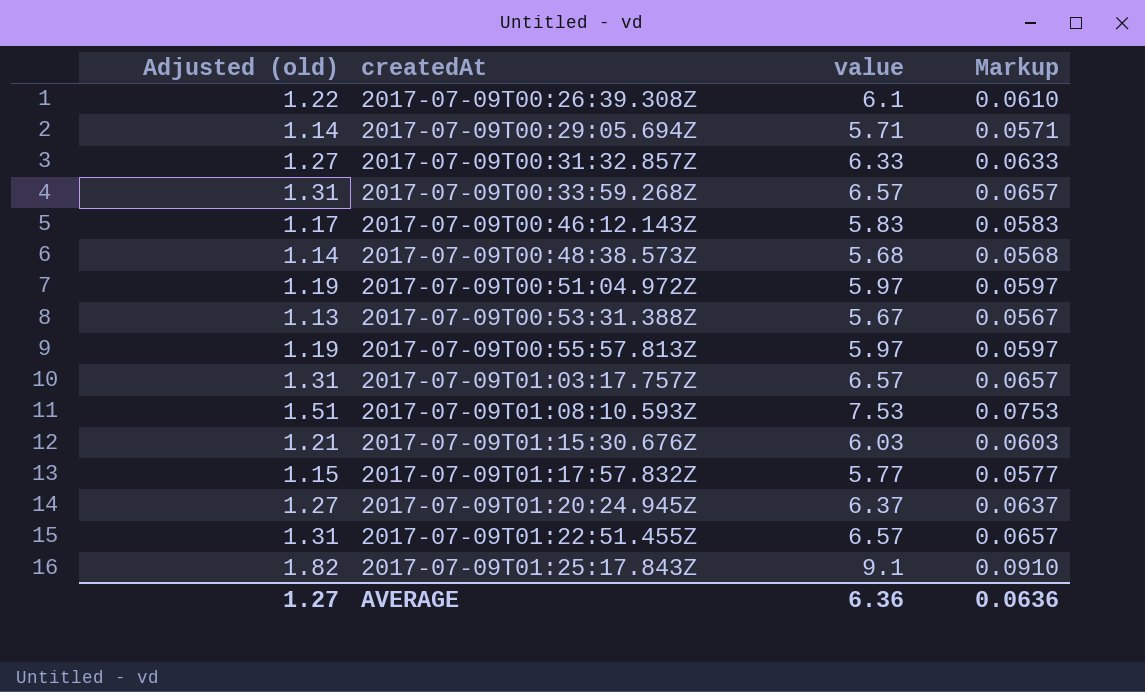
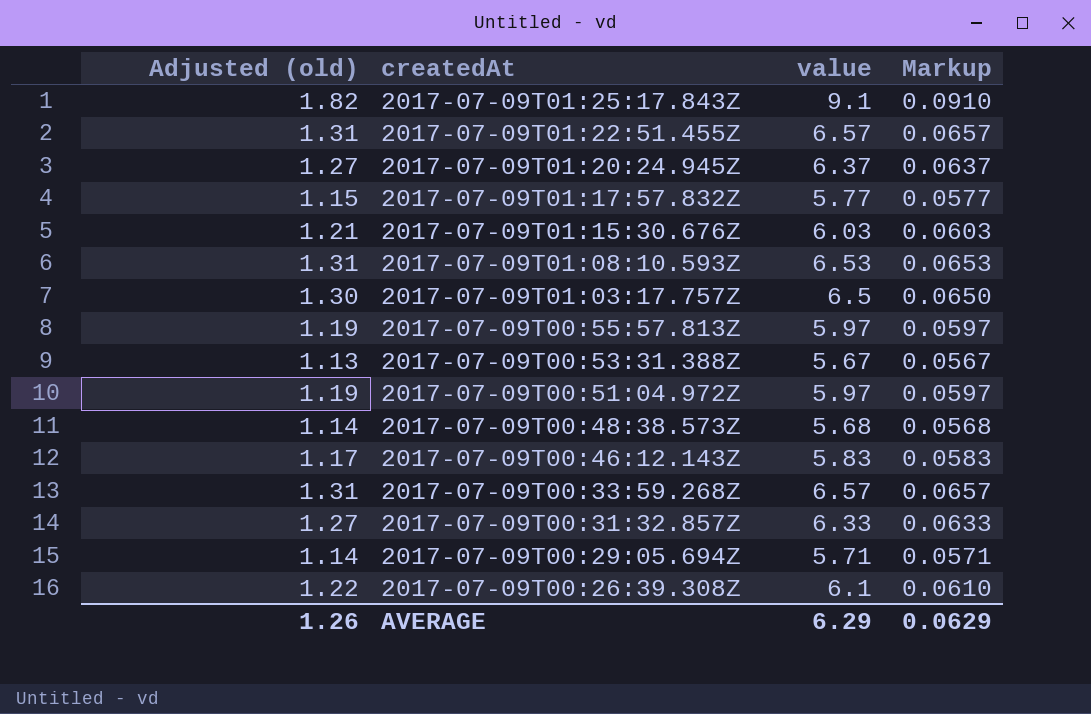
row order: createdAt ascending -> createdAt descending
2017-07-09T01:08:10.593Z | Adjusted (old): 1.51 -> 1.31
2017-07-09T01:08:10.593Z | value: 7.53 -> 6.53
2017-07-09T01:08:10.593Z | Markup: 0.0753 -> 0.0653
2017-07-09T01:03:17.757Z | Adjusted (old): 1.31 -> 1.30
2017-07-09T01:03:17.757Z | value: 6.57 -> 6.5
2017-07-09T01:03:17.757Z | Markup: 0.0657 -> 0.0650
AVERAGE | Adjusted (old): 1.27 -> 1.26
AVERAGE | value: 6.36 -> 6.29
AVERAGE | Markup: 0.0636 -> 0.0629

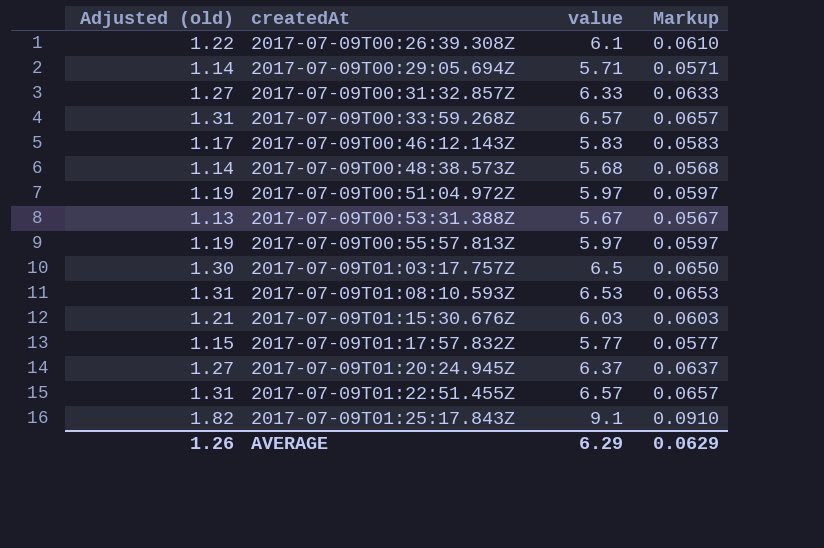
row order: createdAt descending -> createdAt ascending

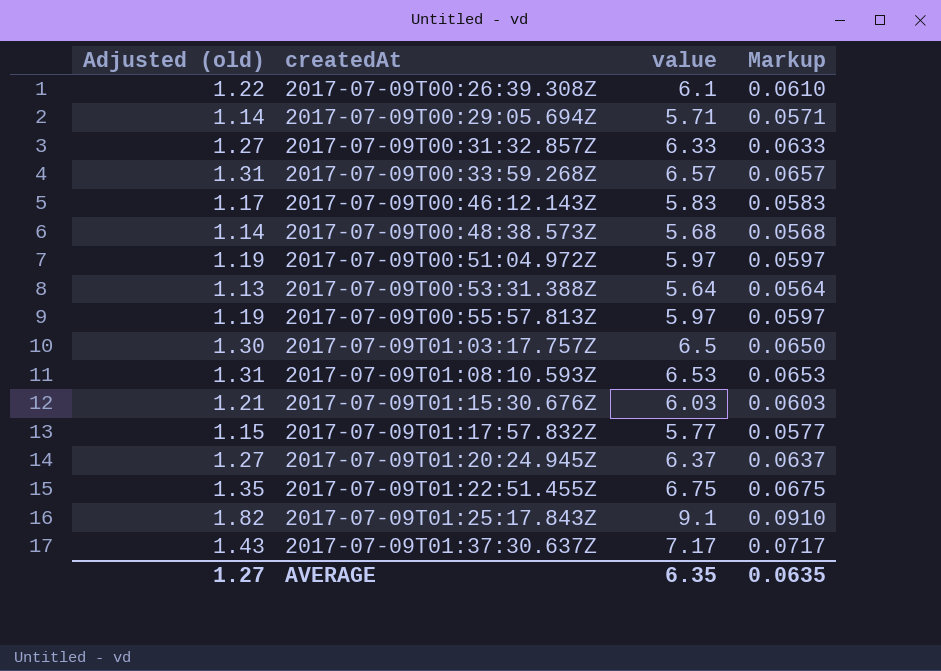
2017-07-09T00:53:31.388Z | value: 5.67 -> 5.64
2017-07-09T00:53:31.388Z | Markup: 0.0567 -> 0.0564
2017-07-09T01:22:51.455Z | Adjusted (old): 1.31 -> 1.35
2017-07-09T01:22:51.455Z | value: 6.57 -> 6.75
2017-07-09T01:22:51.455Z | Markup: 0.0657 -> 0.0675
row 2017-07-09T01:37:30.637Z: none -> 1.43 | 7.17 | 0.0717
AVERAGE | Adjusted (old): 1.26 -> 1.27
AVERAGE | value: 6.29 -> 6.35
AVERAGE | Markup: 0.0629 -> 0.0635

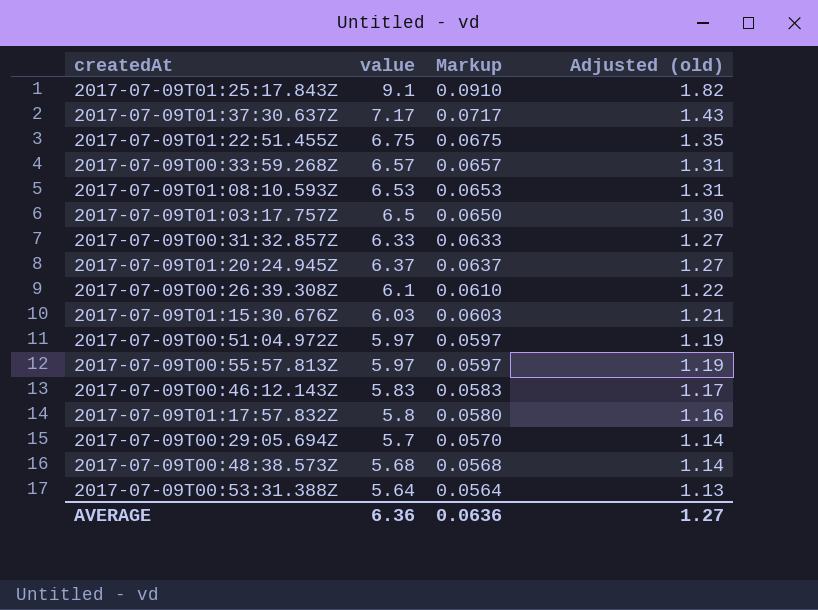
row order: createdAt ascending -> Adjusted (old) descending
column Adjusted (old) | position: 1 -> 4
2017-07-09T01:17:57.832Z | value: 5.77 -> 5.8
2017-07-09T01:17:57.832Z | Markup: 0.0577 -> 0.0580
2017-07-09T01:17:57.832Z | Adjusted (old): 1.15 -> 1.16
2017-07-09T00:29:05.694Z | value: 5.71 -> 5.7
2017-07-09T00:29:05.694Z | Markup: 0.0571 -> 0.0570
AVERAGE | value: 6.35 -> 6.36
AVERAGE | Markup: 0.0635 -> 0.0636

